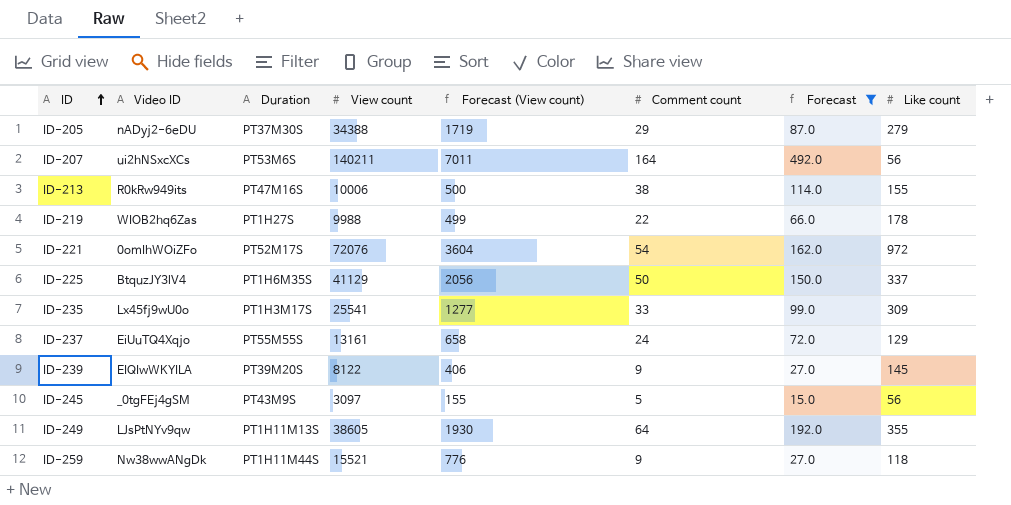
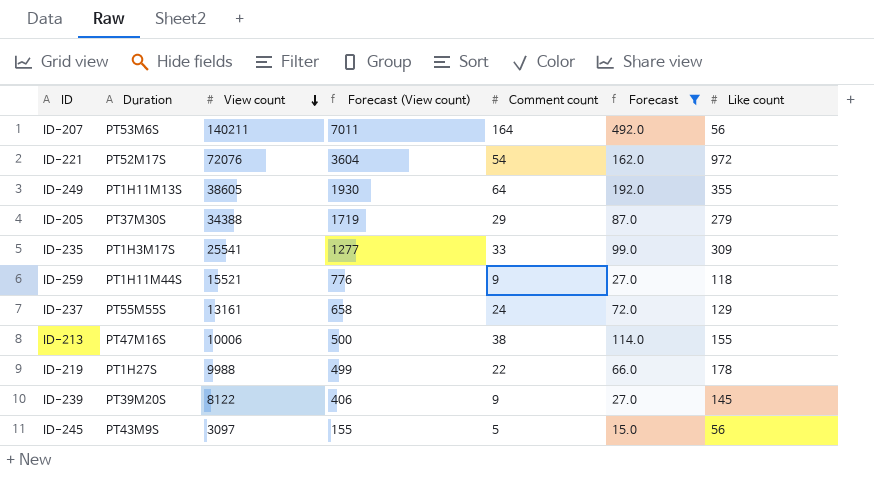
row order: ID ascending -> View count descending
column Video ID | position: 2 -> none
row ID-225: BtquzJY3lV4 | PT1H6M35S | 41129 | 2056 | 50 | 150.0 | 337 -> none

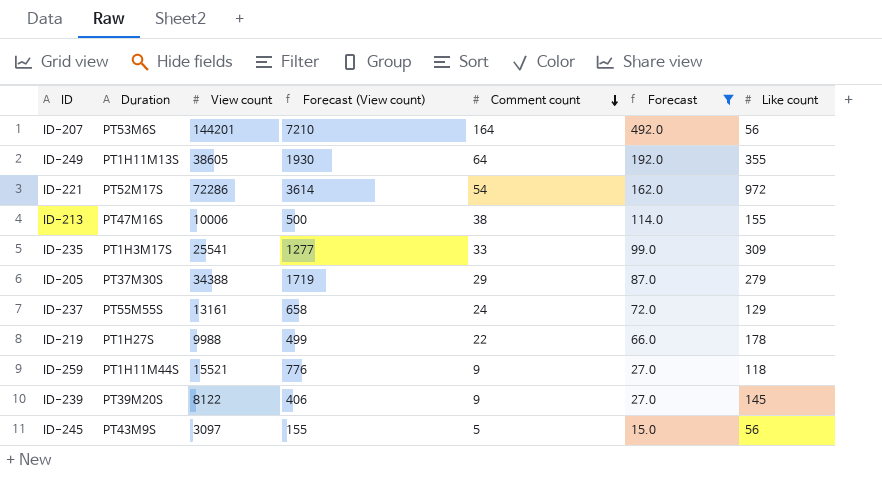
row order: View count descending -> Comment count descending
ID-207 | View count: 140211 -> 144201
ID-207 | Forecast (View count): 7011 -> 7210
ID-221 | View count: 72076 -> 72286
ID-221 | Forecast (View count): 3604 -> 3614

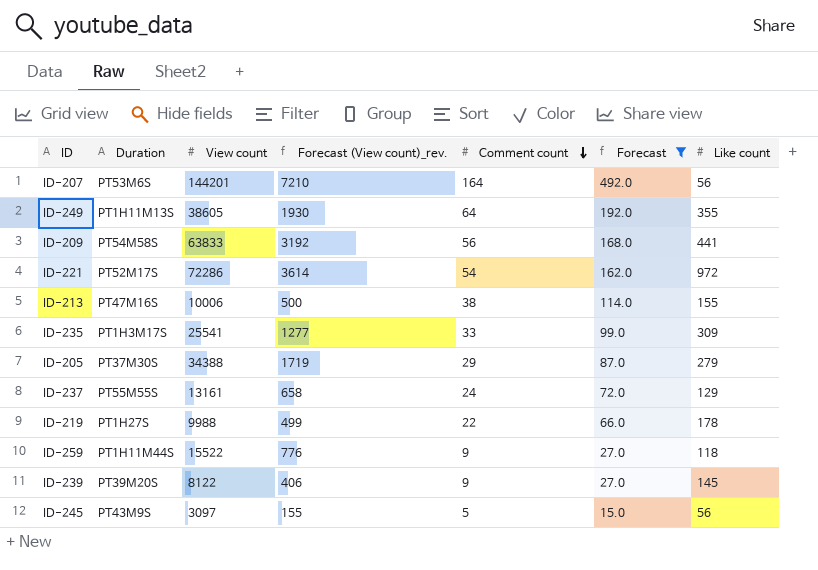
column name: Forecast (View count) -> Forecast (View count)_rev.
row ID-209: none -> PT54M58S | 63833 | 3192 | 56 | 168.0 | 441
ID-259 | View count: 15521 -> 15522

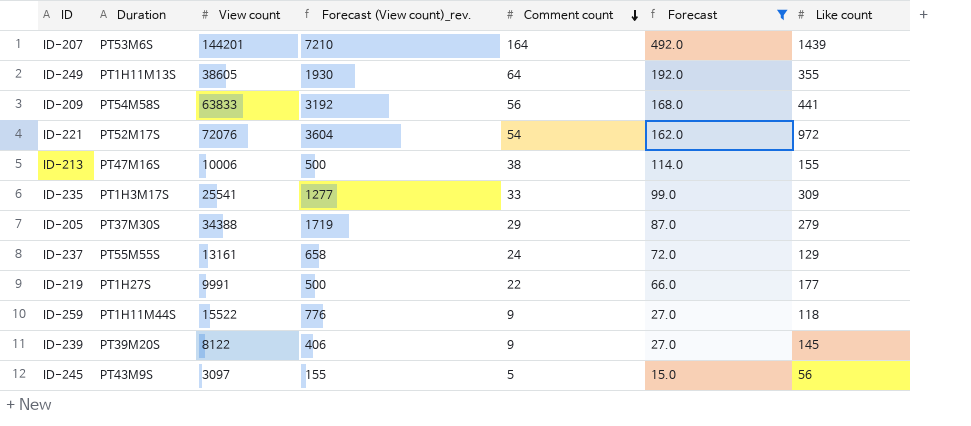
ID-207 | Like count: 56 -> 1439
ID-221 | View count: 72286 -> 72076
ID-221 | Forecast (View count)_rev.: 3614 -> 3604
ID-219 | View count: 9988 -> 9991
ID-219 | Forecast (View count)_rev.: 499 -> 500
ID-219 | Like count: 178 -> 177

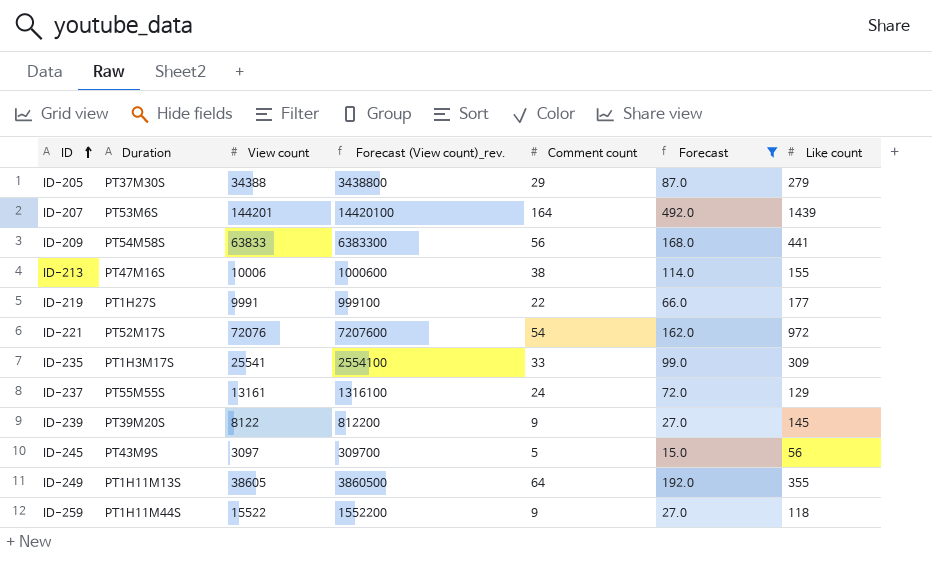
row order: Comment count descending -> ID ascending
column Forecast (View count)_rev. | formula: [View count] * 0.05 -> [View count] * 100

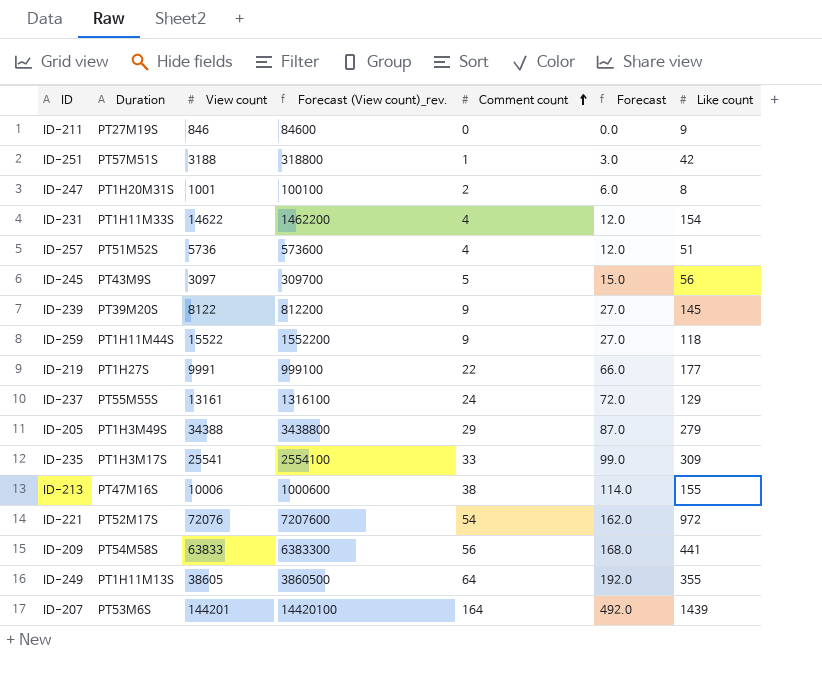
filter: Forecast >= 15.0 -> none
row order: ID ascending -> Comment count ascending
ID-205 | Duration: PT37M30S -> PT1H3M49S

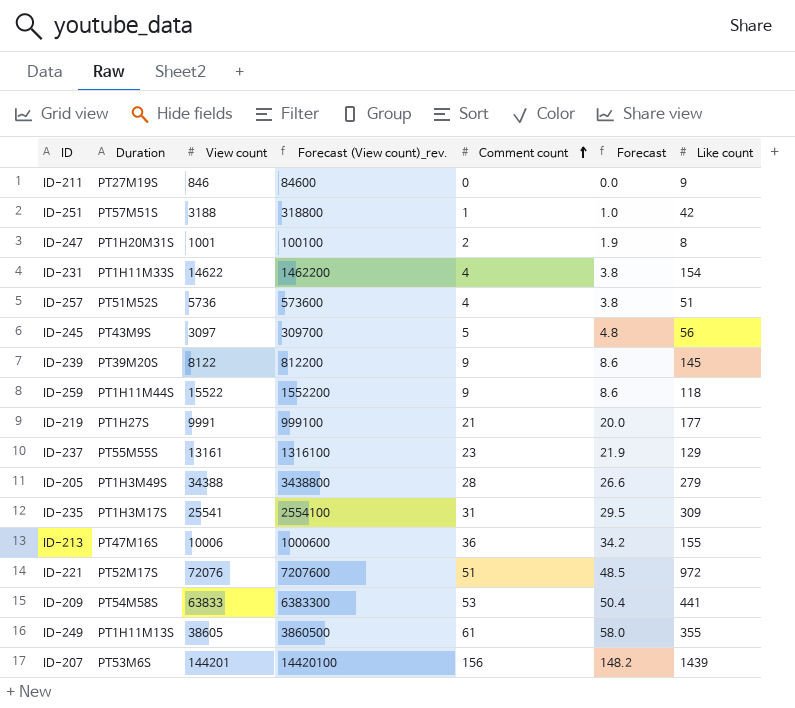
column Forecast | formula: [Comment count] * 3 -> [Comment count] * 0.95
ID-219 | Comment count: 22 -> 21
ID-237 | Comment count: 24 -> 23
ID-205 | Comment count: 29 -> 28
ID-235 | Comment count: 33 -> 31
ID-213 | Comment count: 38 -> 36
ID-221 | Comment count: 54 -> 51
ID-209 | Comment count: 56 -> 53
ID-249 | Comment count: 64 -> 61
ID-207 | Comment count: 164 -> 156

